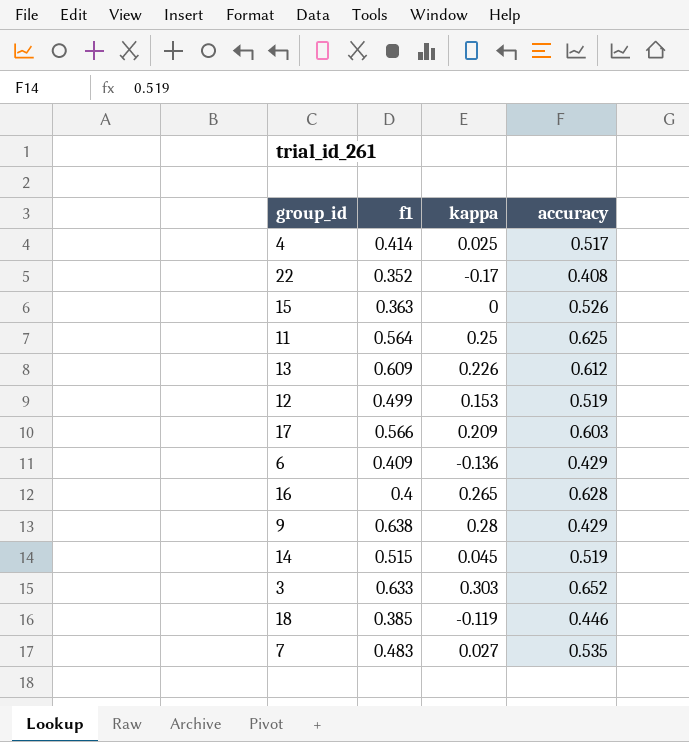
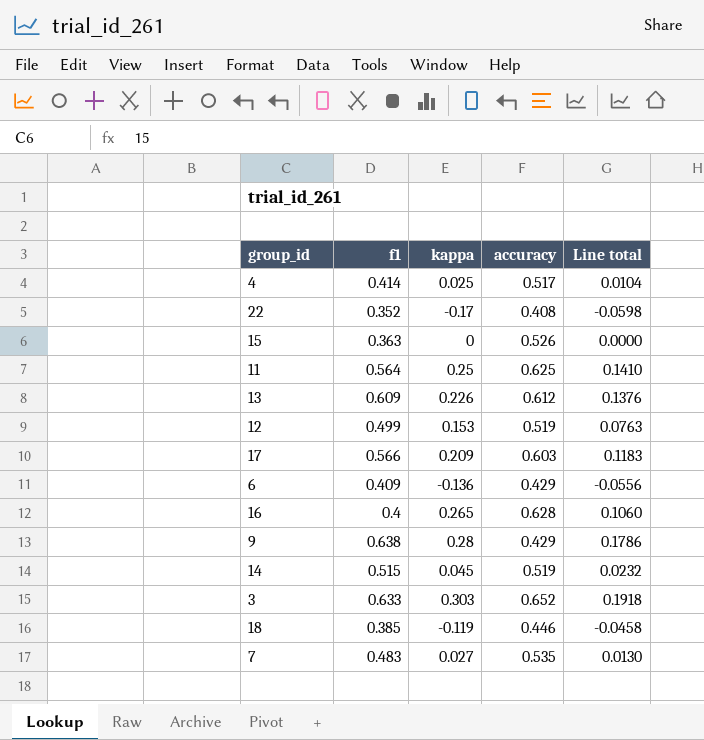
column Line total | formula: none -> [f1] * [kappa]

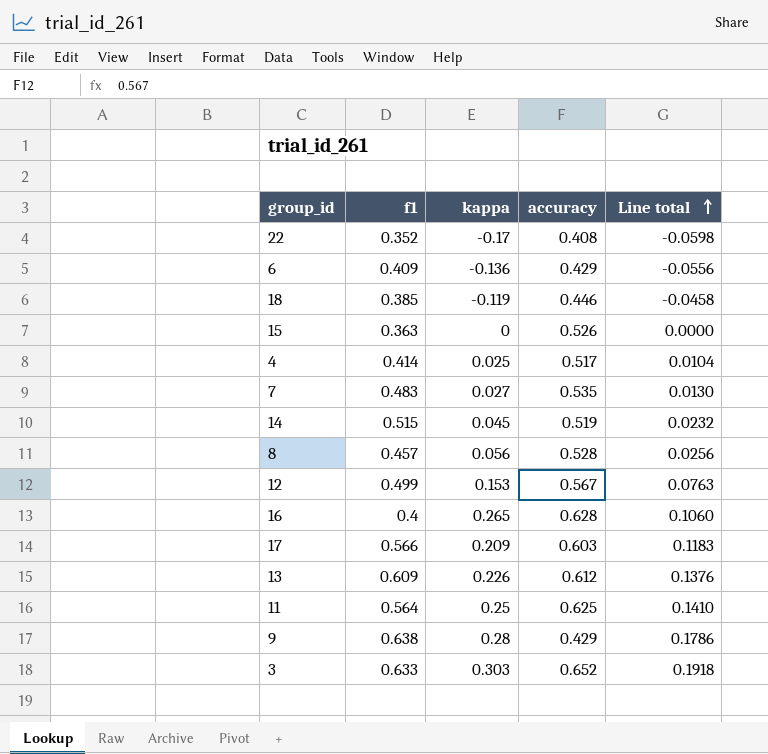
row order: none -> Line total ascending
row 8: none -> 0.457 | 0.056 | 0.528 | 0.0256
12 | accuracy: 0.519 -> 0.567

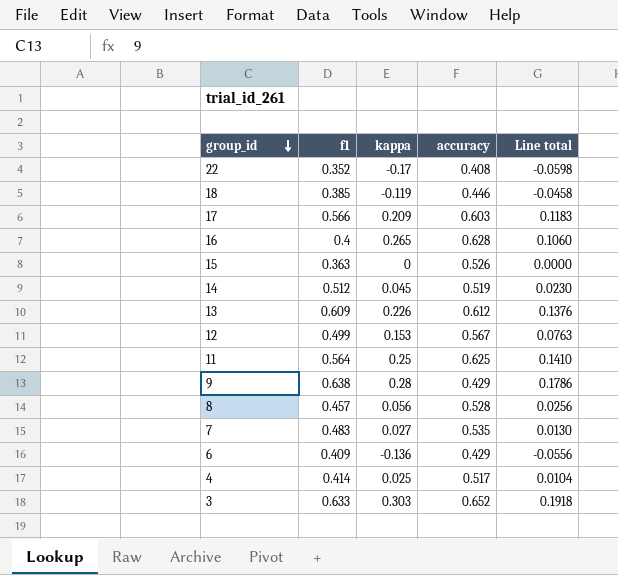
row order: Line total ascending -> group_id descending
14 | f1: 0.515 -> 0.512
14 | Line total: 0.0232 -> 0.0230

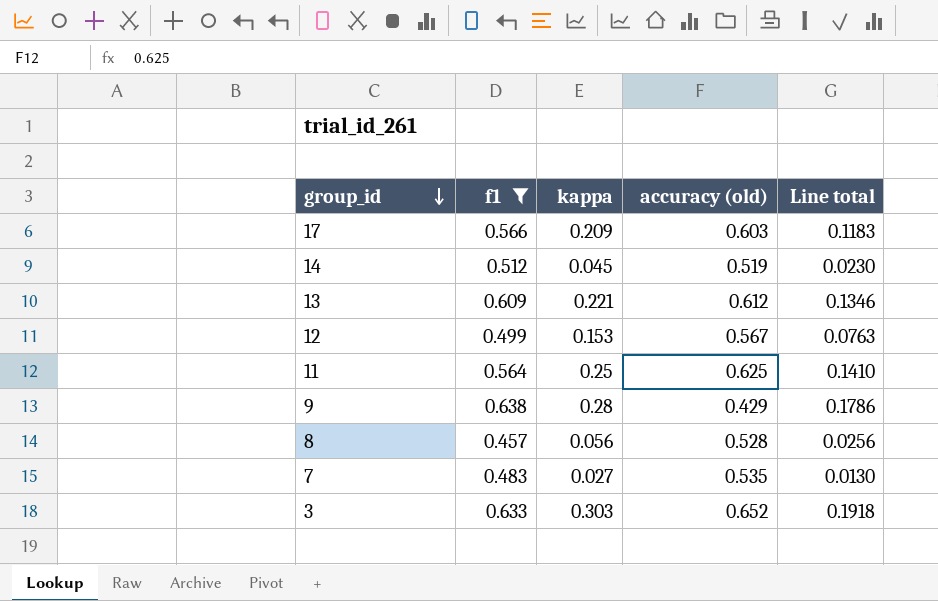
filter: none -> f1 >= 0.457
column name: accuracy -> accuracy (old)
13 | kappa: 0.226 -> 0.221
13 | Line total: 0.1376 -> 0.1346

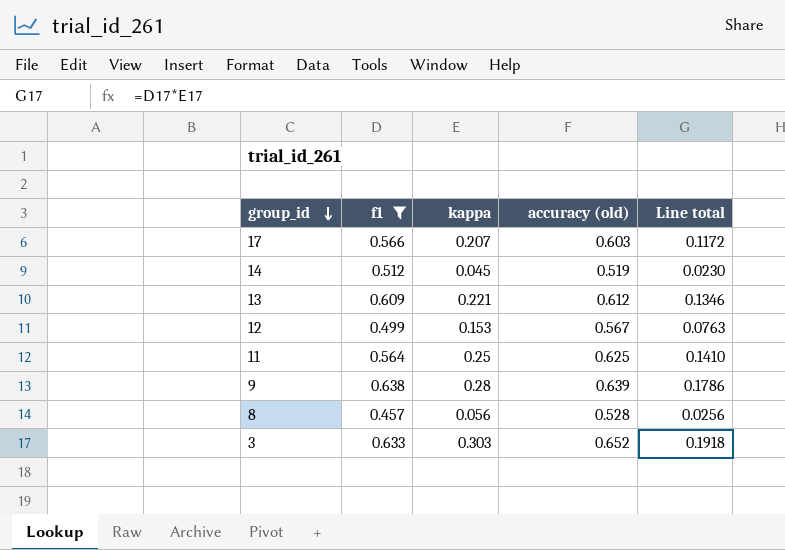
row 7: 0.483 | 0.027 | 0.535 | 0.0130 -> none
17 | kappa: 0.209 -> 0.207
17 | Line total: 0.1183 -> 0.1172
9 | accuracy (old): 0.429 -> 0.639

